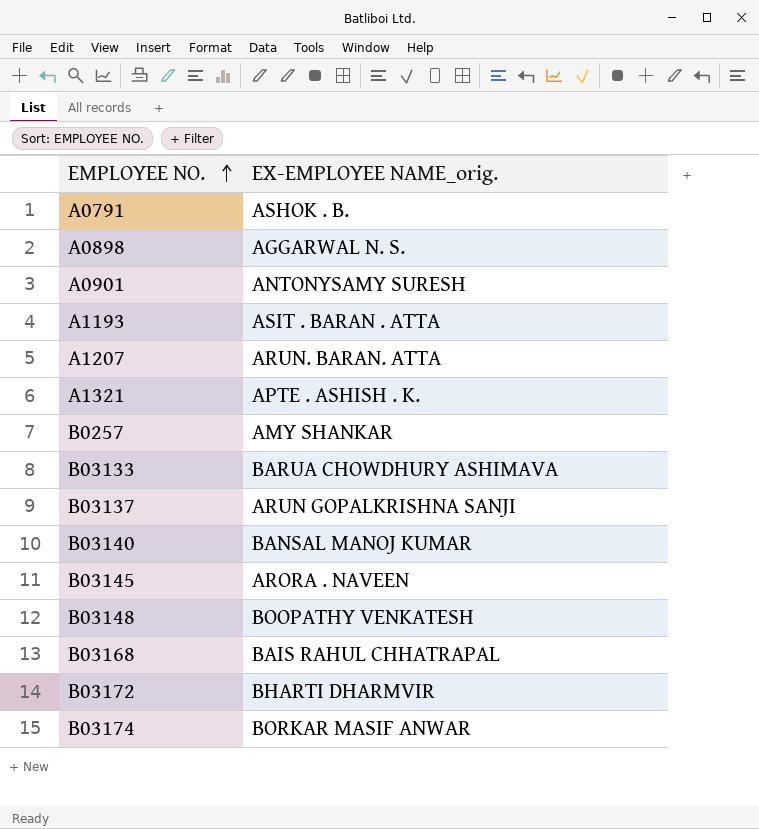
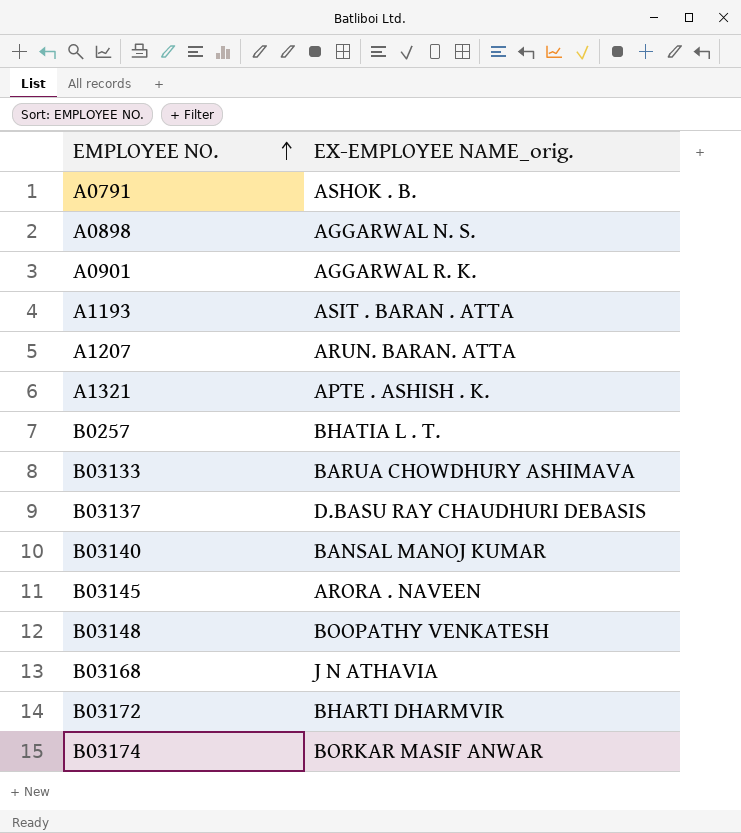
A0901 | EX-EMPLOYEE NAME_orig.: ANTONYSAMY SURESH -> AGGARWAL R. K.
B0257 | EX-EMPLOYEE NAME_orig.: AMY SHANKAR -> BHATIA L . T.
B03137 | EX-EMPLOYEE NAME_orig.: ARUN GOPALKRISHNA SANJI -> D.BASU RAY CHAUDHURI DEBASIS
B03168 | EX-EMPLOYEE NAME_orig.: BAIS RAHUL CHHATRAPAL -> J N ATHAVIA

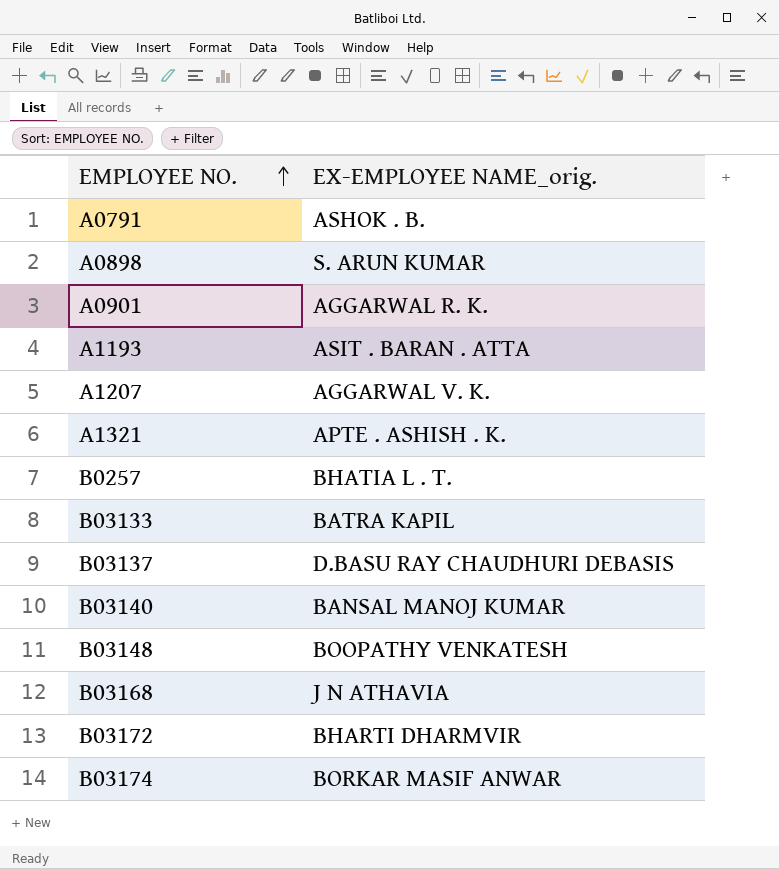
row B03145: ARORA . NAVEEN -> none
A0898 | EX-EMPLOYEE NAME_orig.: AGGARWAL N. S. -> S. ARUN KUMAR
A1207 | EX-EMPLOYEE NAME_orig.: ARUN. BARAN. ATTA -> AGGARWAL V. K.
B03133 | EX-EMPLOYEE NAME_orig.: BARUA CHOWDHURY ASHIMAVA -> BATRA KAPIL

